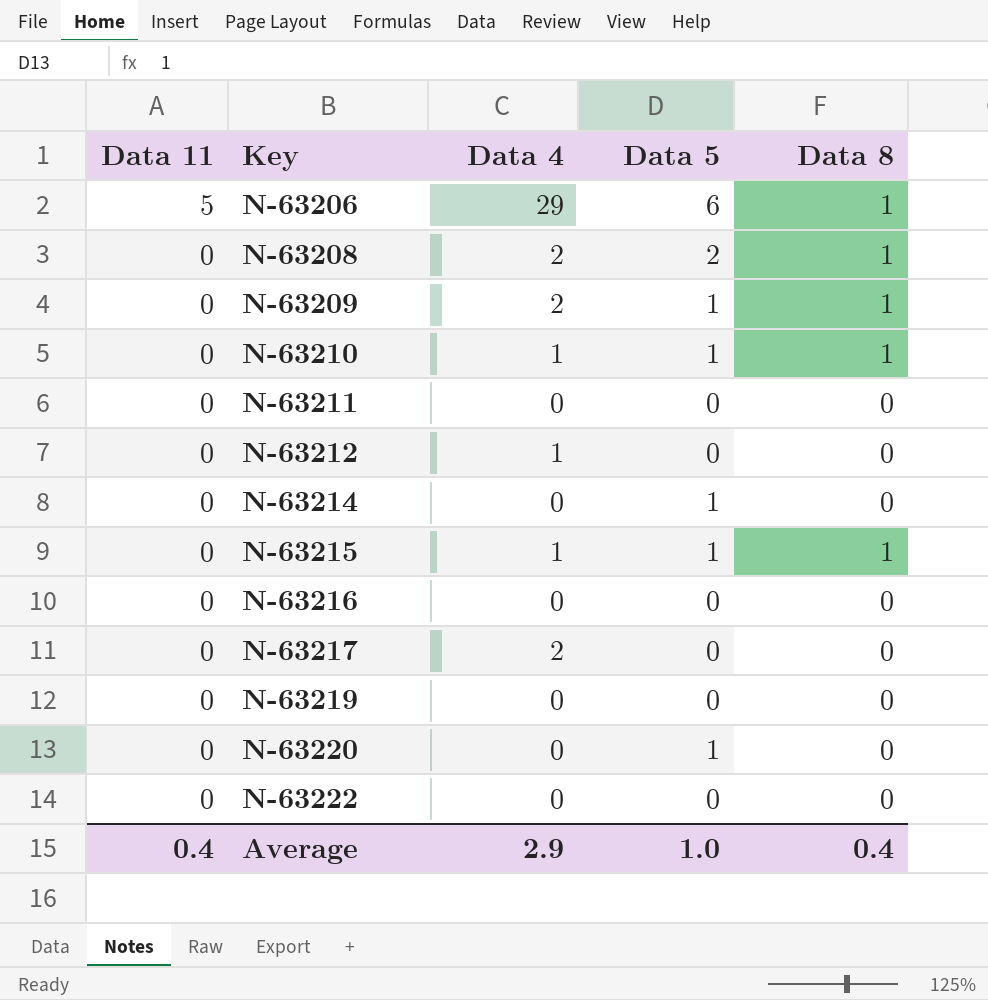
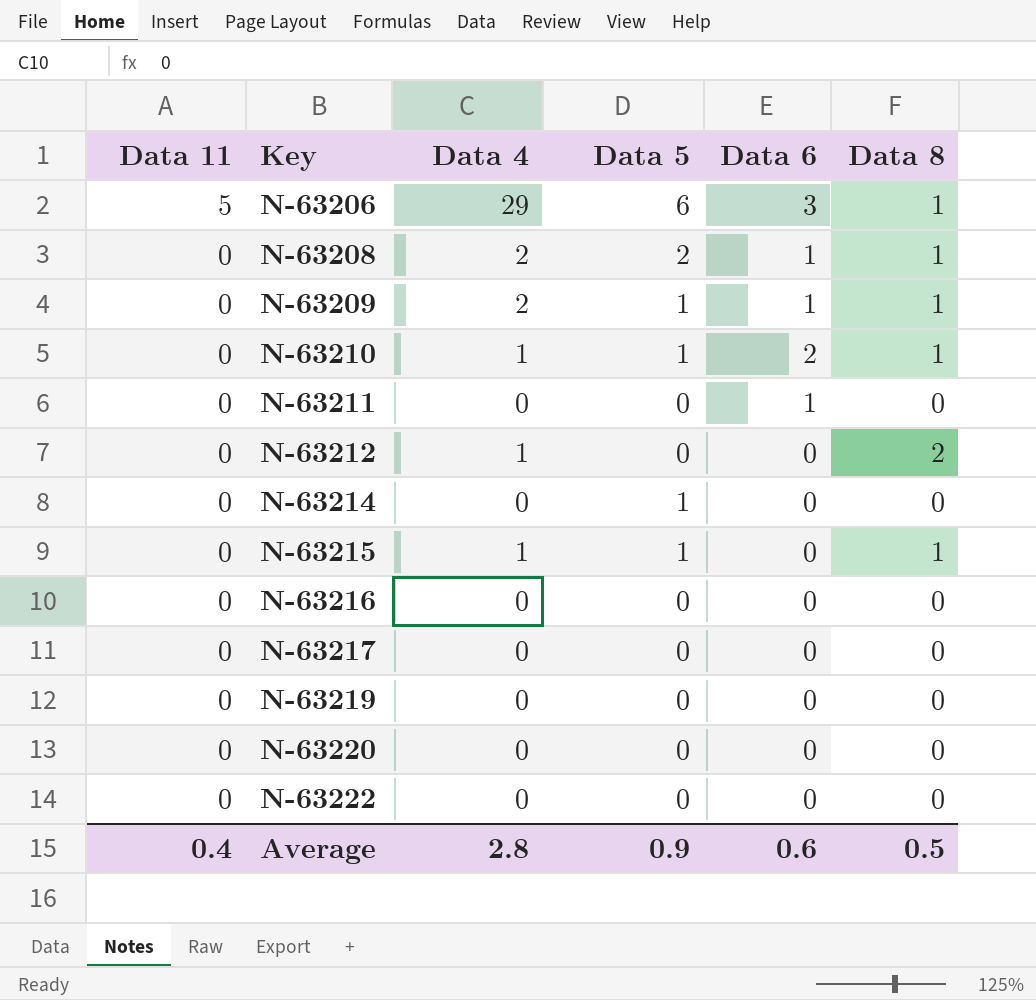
column Data 6 | position: none -> 5
N-63212 | Data 8: 0 -> 2
N-63217 | Data 4: 2 -> 0
N-63220 | Data 5: 1 -> 0
Average | Data 4: 2.9 -> 2.8
Average | Data 5: 1.0 -> 0.9
Average | Data 8: 0.4 -> 0.5

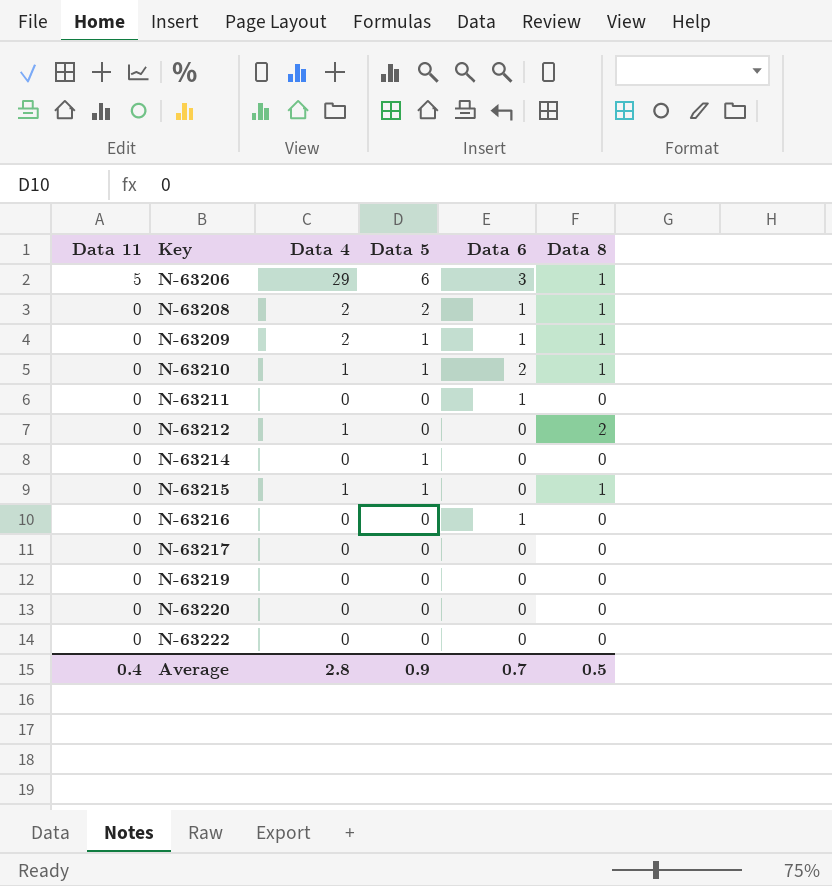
N-63216 | Data 6: 0 -> 1
Average | Data 6: 0.6 -> 0.7

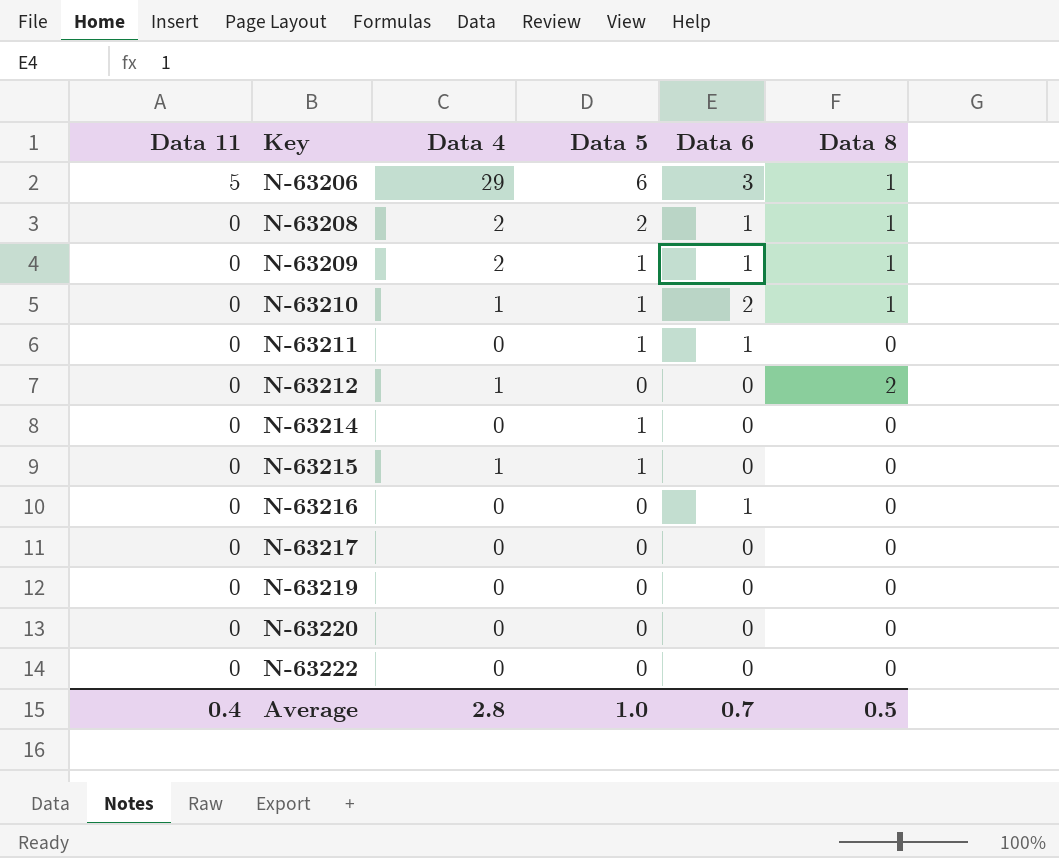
N-63211 | Data 5: 0 -> 1
N-63215 | Data 8: 1 -> 0
Average | Data 5: 0.9 -> 1.0

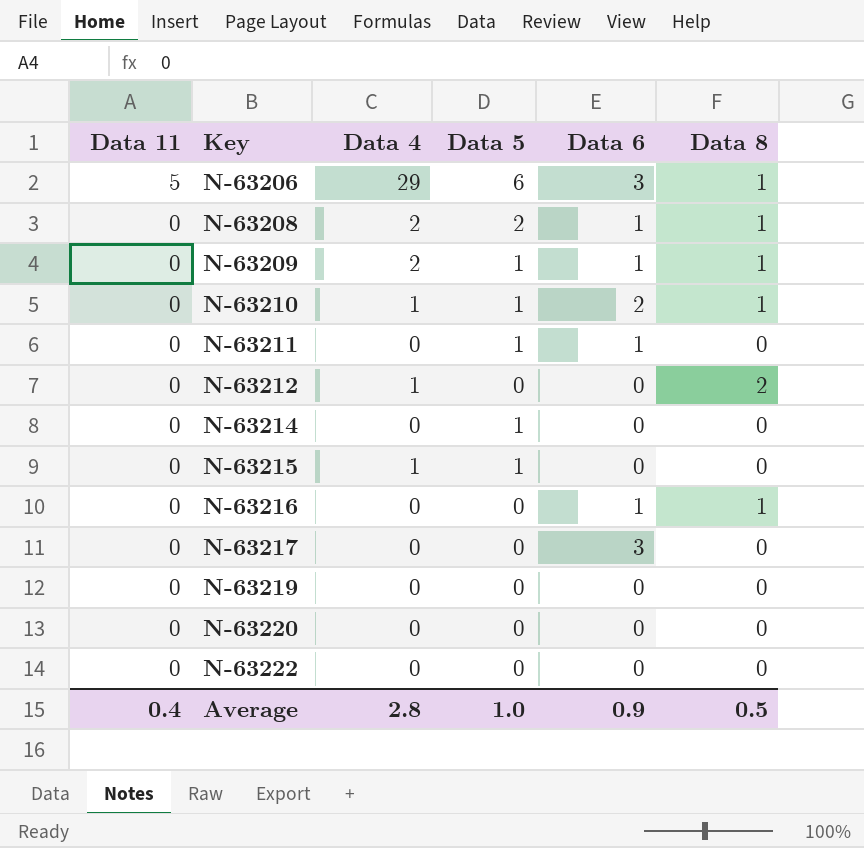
N-63216 | Data 8: 0 -> 1
N-63217 | Data 6: 0 -> 3
Average | Data 6: 0.7 -> 0.9

